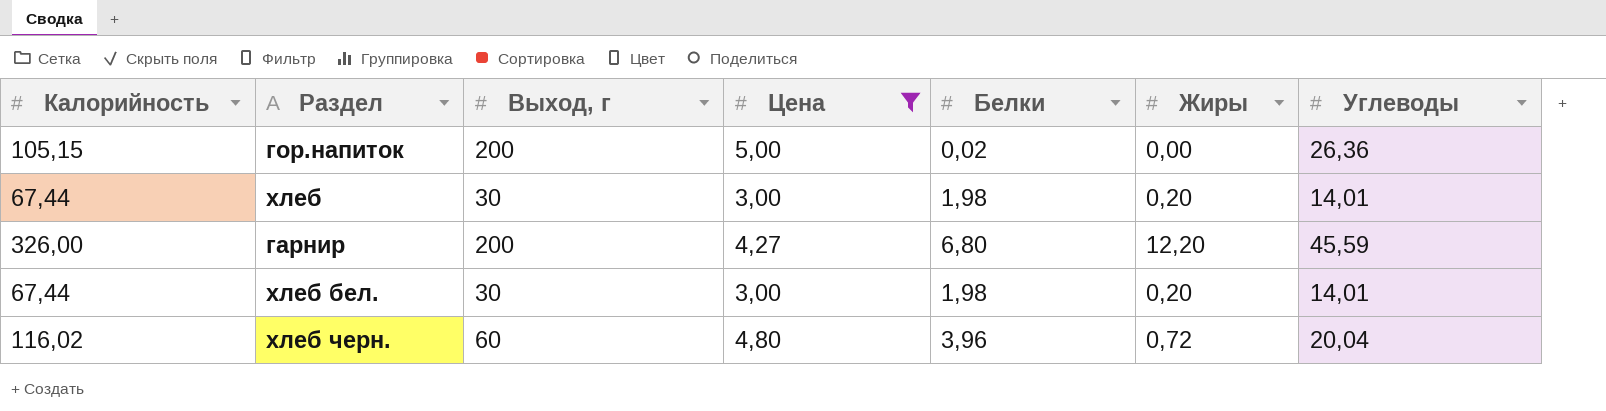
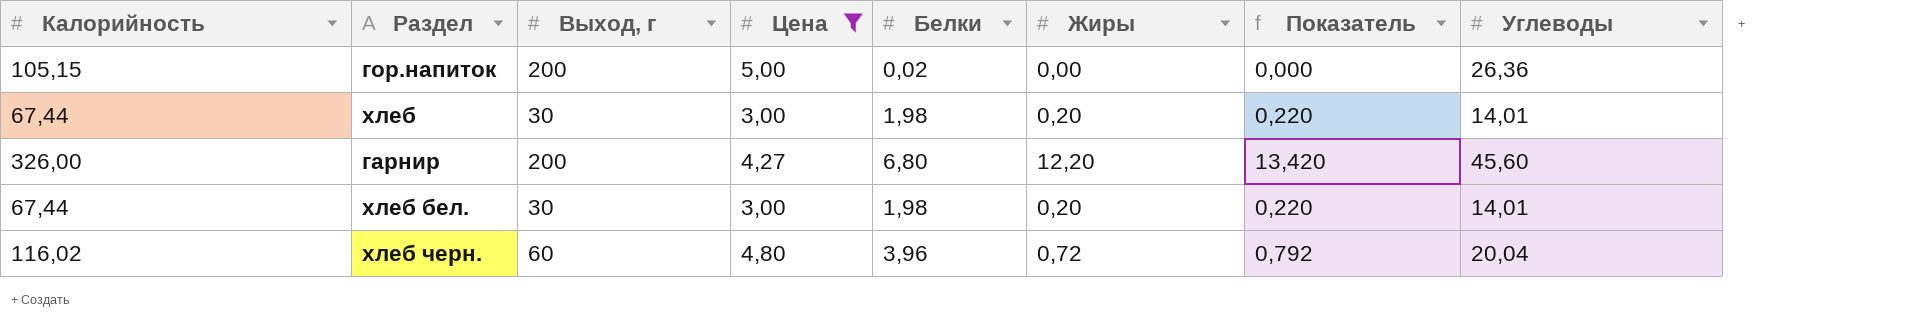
column Показатель | formula: none -> [Жиры] * 1,1
гарнир | Углеводы: 45,59 -> 45,60

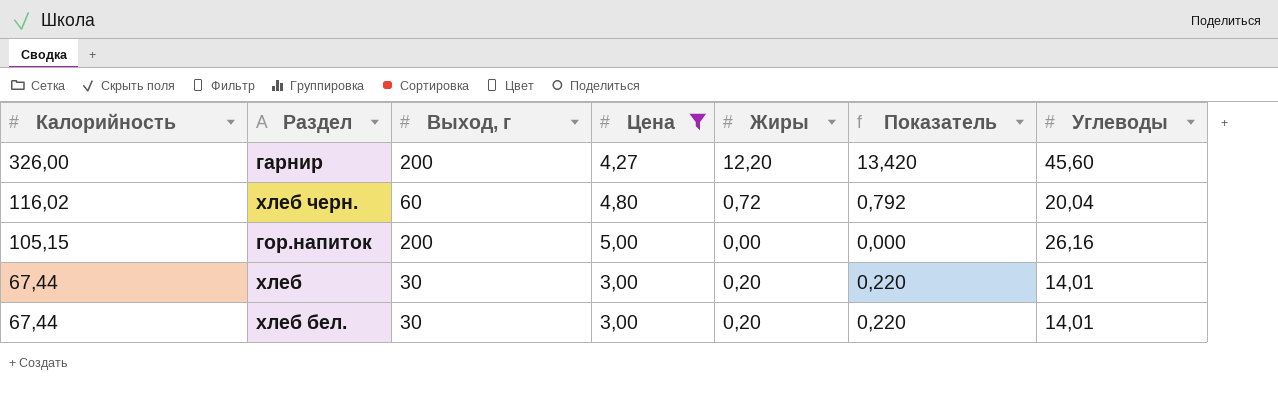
row order: none -> Калорийность descending
column Белки | position: 5 -> none
гор.напиток | Углеводы: 26,36 -> 26,16

